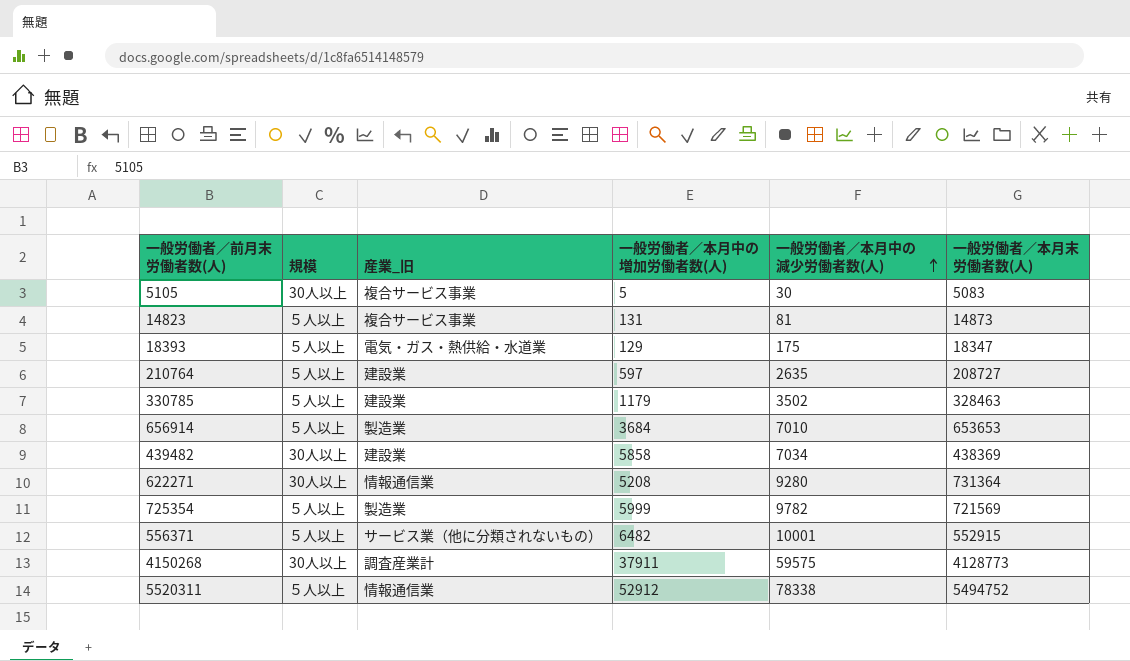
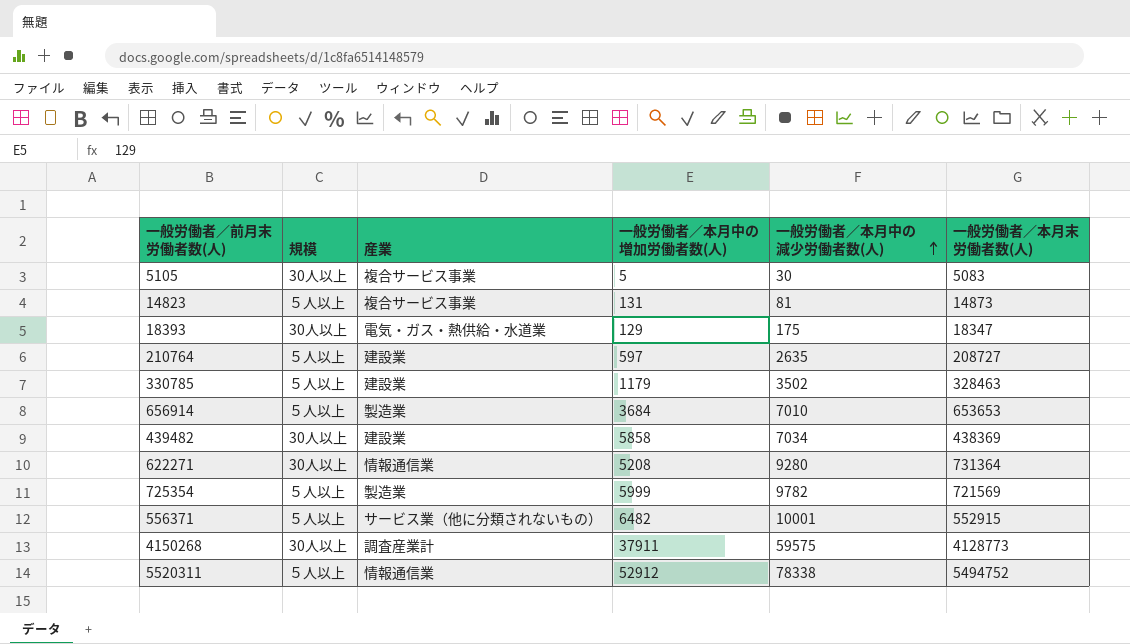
column name: 産業_旧 -> 産業
18393 | 規模: ５人以上 -> 30人以上

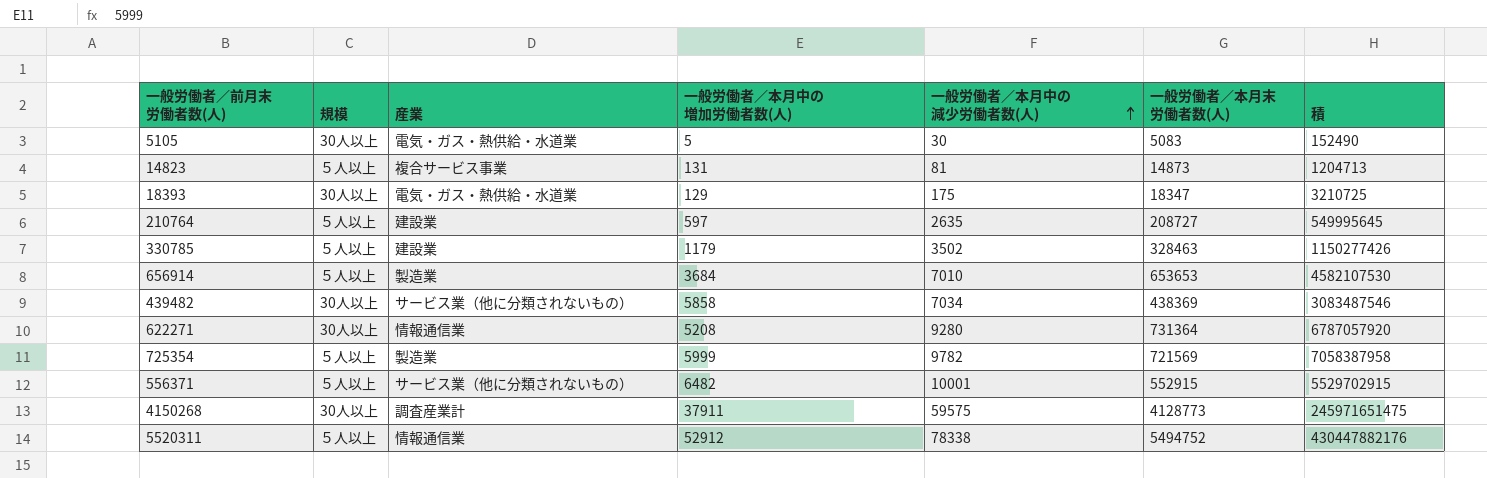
column 積 | formula: none -> [一般労働者／本月中の減少労働者数(人)] * [一般労働者／本月末労働者数(人)]
5105 | 産業: 複合サービス事業 -> 電気・ガス・熱供給・水道業
439482 | 産業: 建設業 -> サービス業（他に分類されないもの）

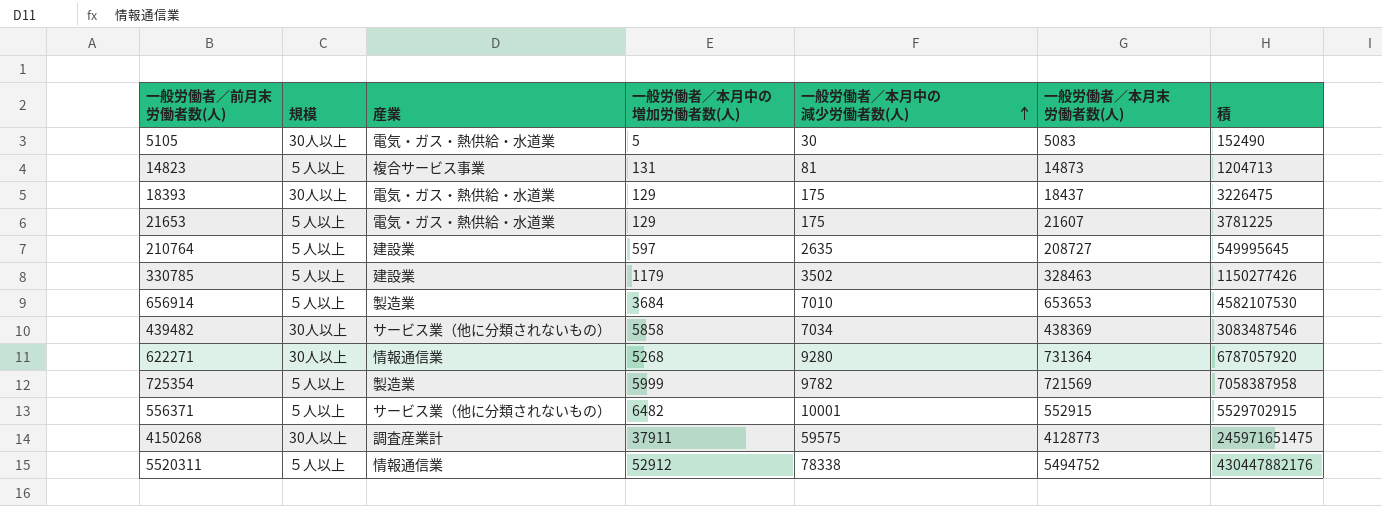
18393 | 一般労働者／本月末労働者数(人): 18347 -> 18437
18393 | 積: 3210725 -> 3226475
row 21653: none -> ５人以上 | 電気・ガス・熱供給・水道業 | 129 | 175 | 21607 | 3781225
622271 | 一般労働者／本月中の増加労働者数(人): 5208 -> 5268

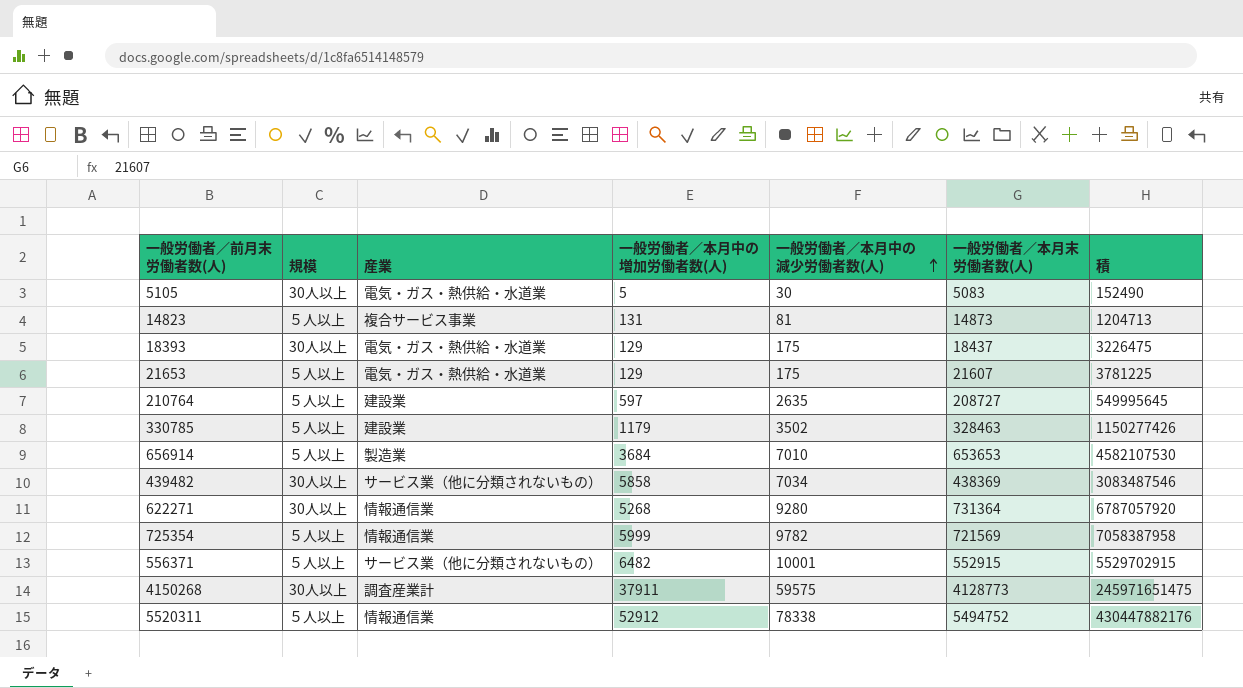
725354 | 産業: 製造業 -> 情報通信業

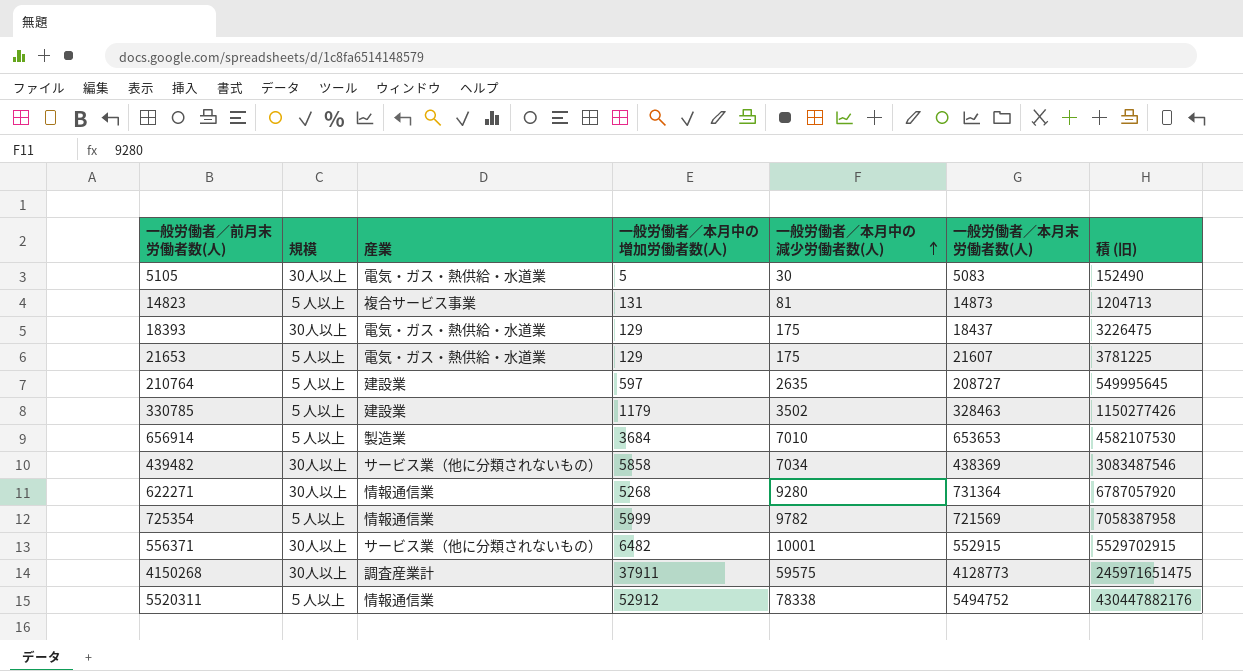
column name: 積 -> 積 (旧)
556371 | 規模: ５人以上 -> 30人以上

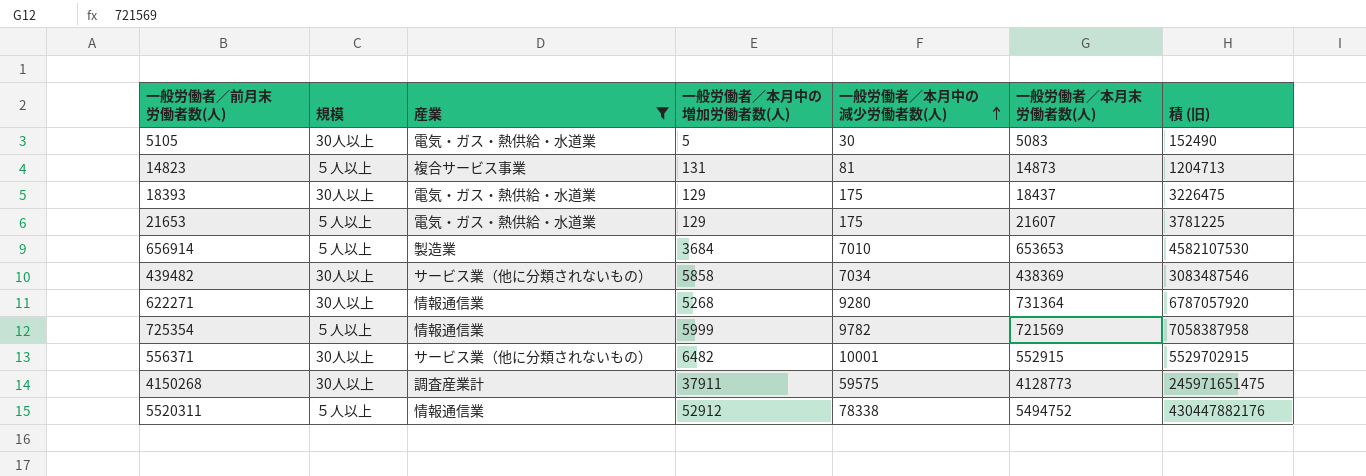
filter: none -> 産業 != 建設業

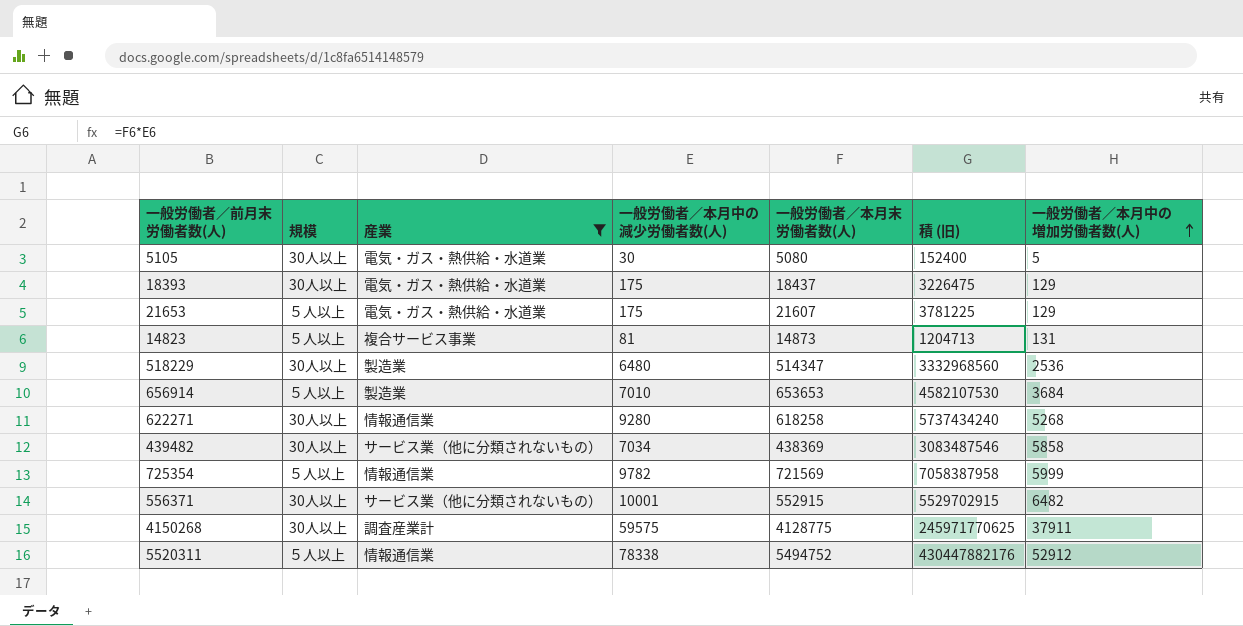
row order: 一般労働者／本月中の減少労働者数(人) ascending -> 一般労働者／本月中の増加労働者数(人) ascending
column 一般労働者／本月中の増加労働者数(人) | position: 4 -> 7
5105 | 一般労働者／本月末労働者数(人): 5083 -> 5080
5105 | 積 (旧): 152490 -> 152400
row 518229: none -> 30人以上 | 製造業 | 6480 | 514347 | 3332968560 | 2536
622271 | 一般労働者／本月末労働者数(人): 731364 -> 618258
622271 | 積 (旧): 6787057920 -> 5737434240
4150268 | 一般労働者／本月末労働者数(人): 4128773 -> 4128775
4150268 | 積 (旧): 245971651475 -> 245971770625

